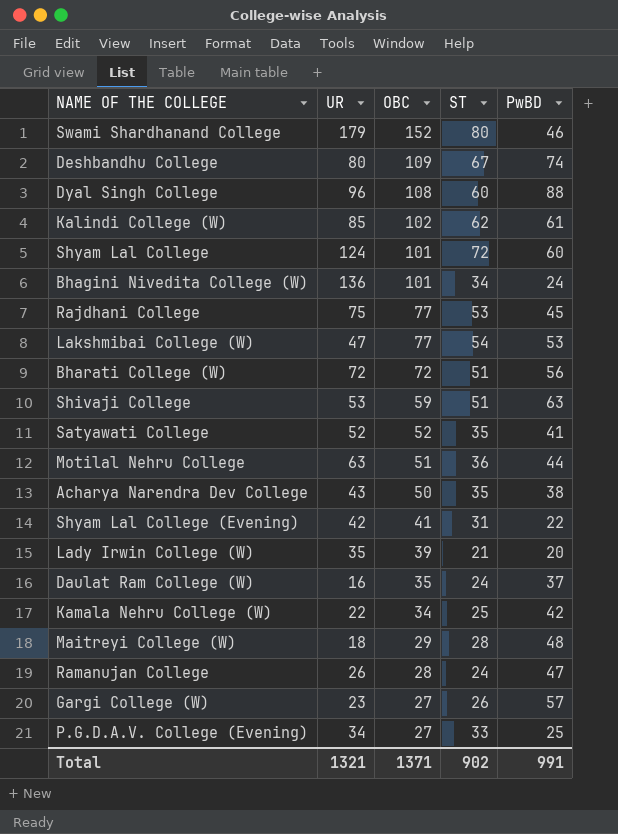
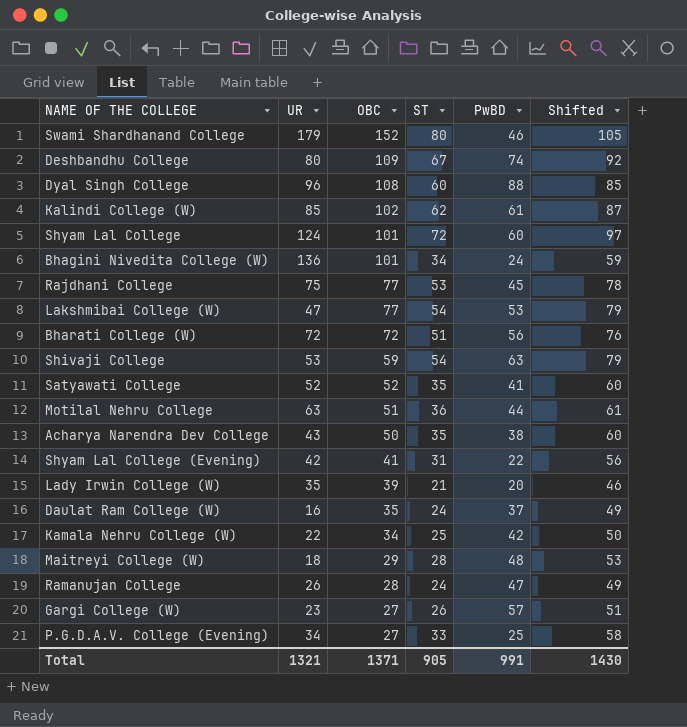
column Shifted | formula: none -> [ST] + 25
Shivaji College | ST: 51 -> 54
Total | ST: 902 -> 905

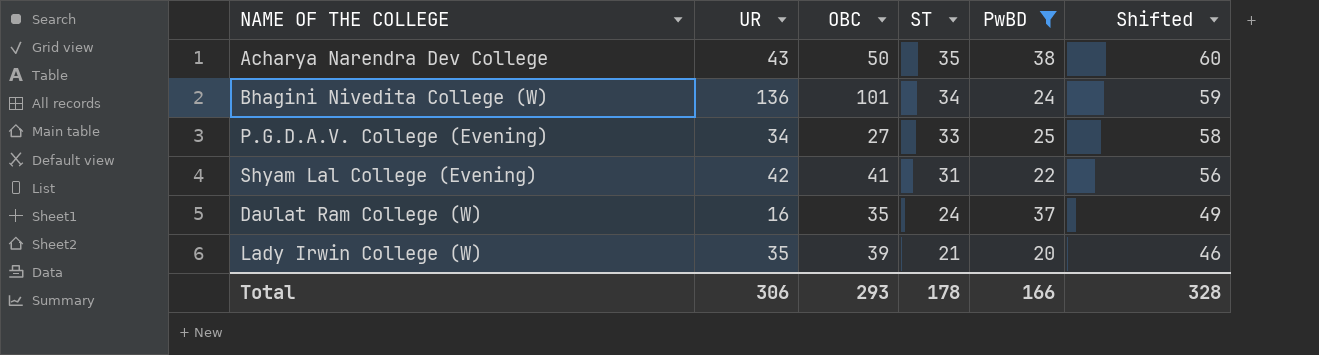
filter: none -> PwBD <= 38
row order: OBC descending -> ST descending
Total | UR: 1321 -> 306
Total | OBC: 1371 -> 293
Total | ST: 905 -> 178
Total | PwBD: 991 -> 166
Total | Shifted: 1430 -> 328

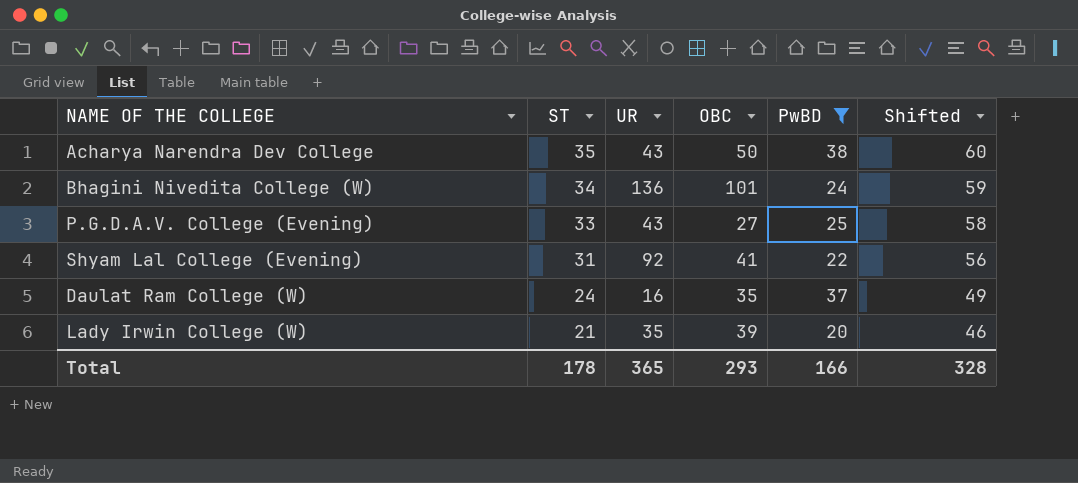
column ST | position: 4 -> 2
P.G.D.A.V. College (Evening) | UR: 34 -> 43
Shyam Lal College (Evening) | UR: 42 -> 92
Total | UR: 306 -> 365

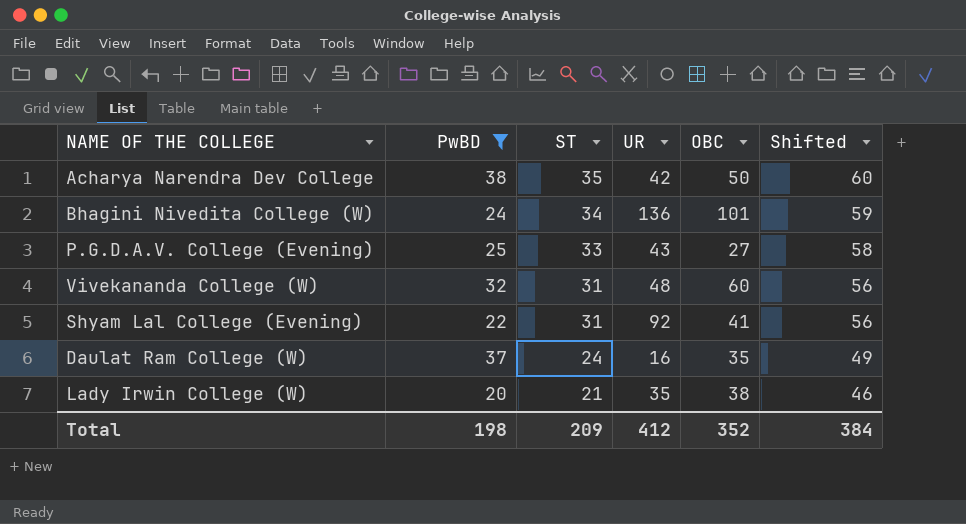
column PwBD | position: 5 -> 2
Acharya Narendra Dev College | UR: 43 -> 42
row Vivekananda College (W): none -> 32 | 31 | 48 | 60 | 56
Lady Irwin College (W) | OBC: 39 -> 38
Total | PwBD: 166 -> 198
Total | ST: 178 -> 209
Total | UR: 365 -> 412
Total | OBC: 293 -> 352
Total | Shifted: 328 -> 384

